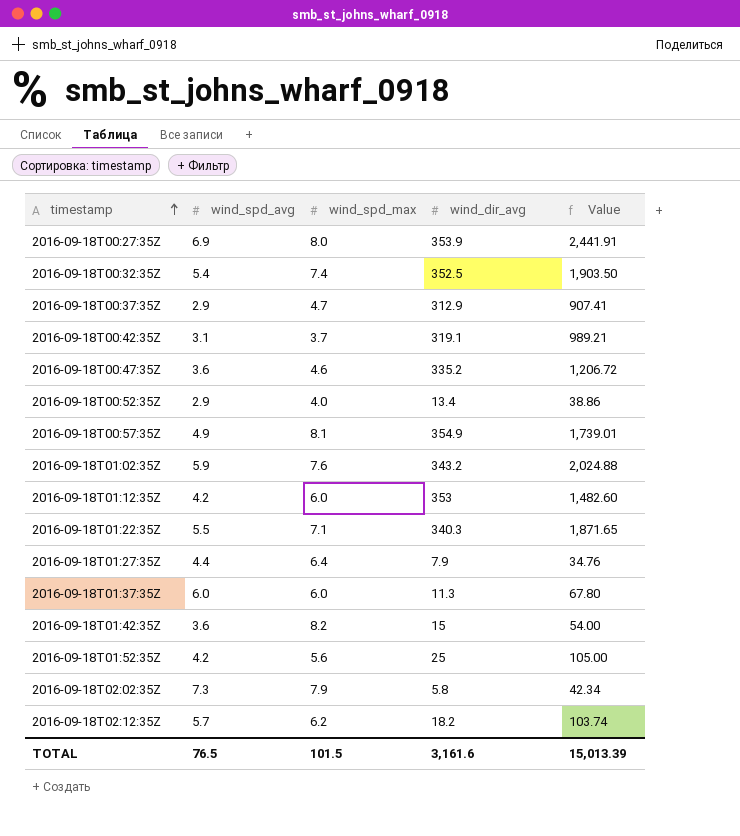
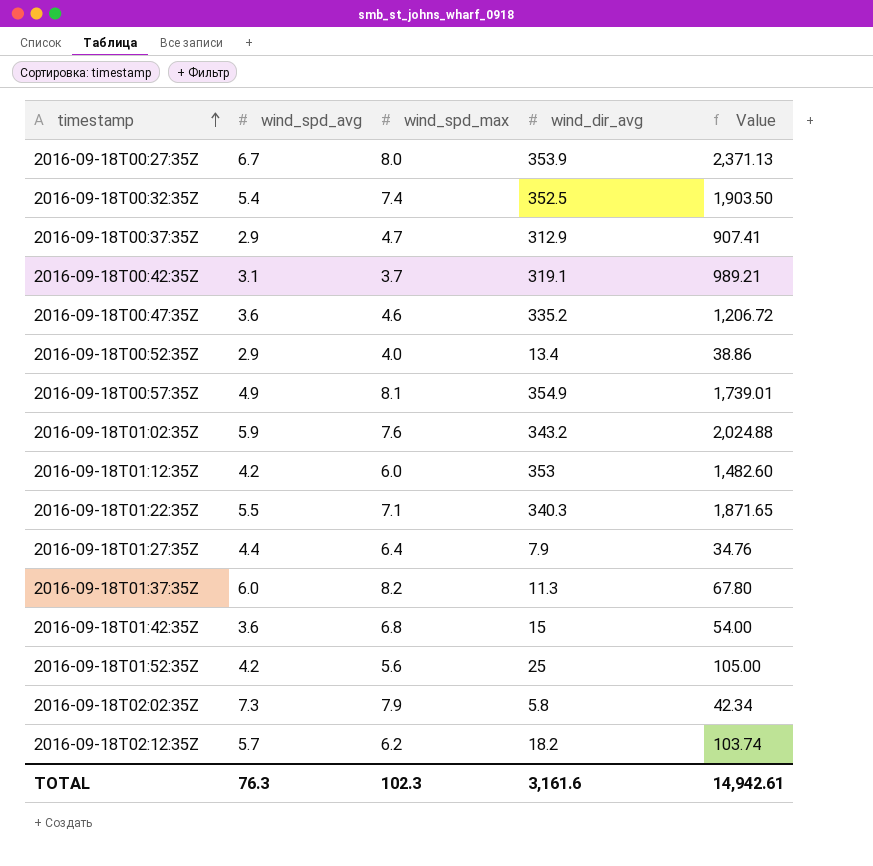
2016-09-18T00:27:35Z | wind_spd_avg: 6.9 -> 6.7
2016-09-18T00:27:35Z | Value: 2,441.91 -> 2,371.13
2016-09-18T01:37:35Z | wind_spd_max: 6.0 -> 8.2
2016-09-18T01:42:35Z | wind_spd_max: 8.2 -> 6.8
TOTAL | wind_spd_avg: 76.5 -> 76.3
TOTAL | wind_spd_max: 101.5 -> 102.3
TOTAL | Value: 15,013.39 -> 14,942.61

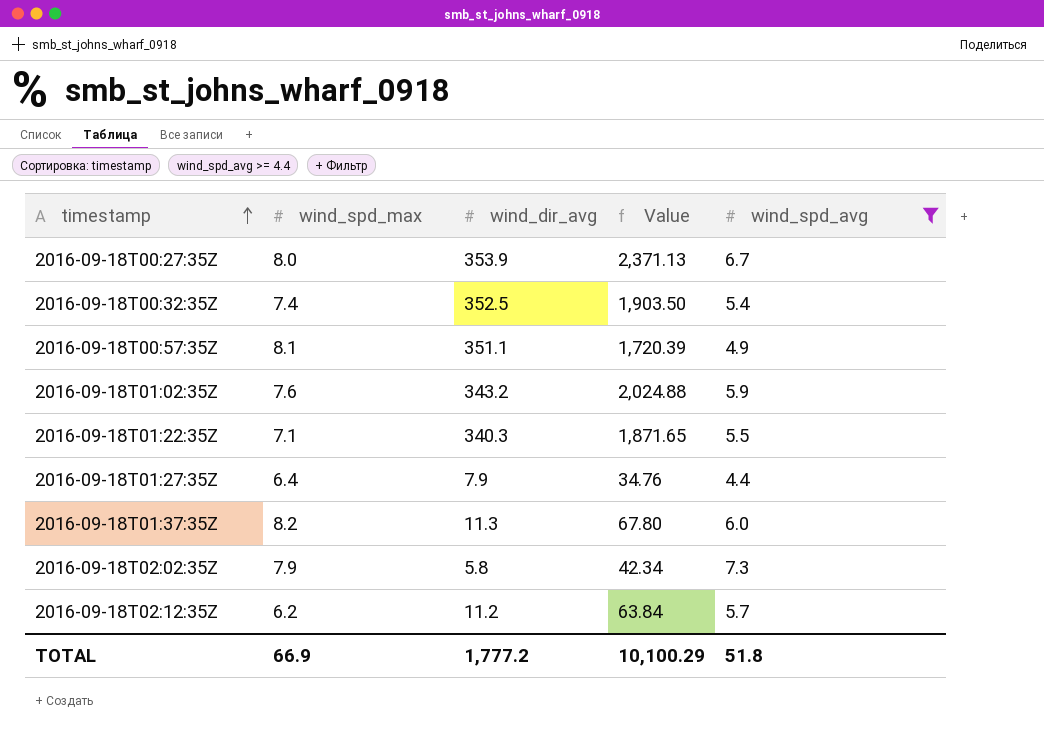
filter: none -> wind_spd_avg >= 4.4
column wind_spd_avg | position: 2 -> 5
2016-09-18T00:57:35Z | wind_dir_avg: 354.9 -> 351.1
2016-09-18T00:57:35Z | Value: 1,739.01 -> 1,720.39
2016-09-18T02:12:35Z | wind_dir_avg: 18.2 -> 11.2
2016-09-18T02:12:35Z | Value: 103.74 -> 63.84
TOTAL | wind_spd_max: 102.3 -> 66.9
TOTAL | wind_dir_avg: 3,161.6 -> 1,777.2
TOTAL | Value: 14,942.61 -> 10,100.29
TOTAL | wind_spd_avg: 76.3 -> 51.8

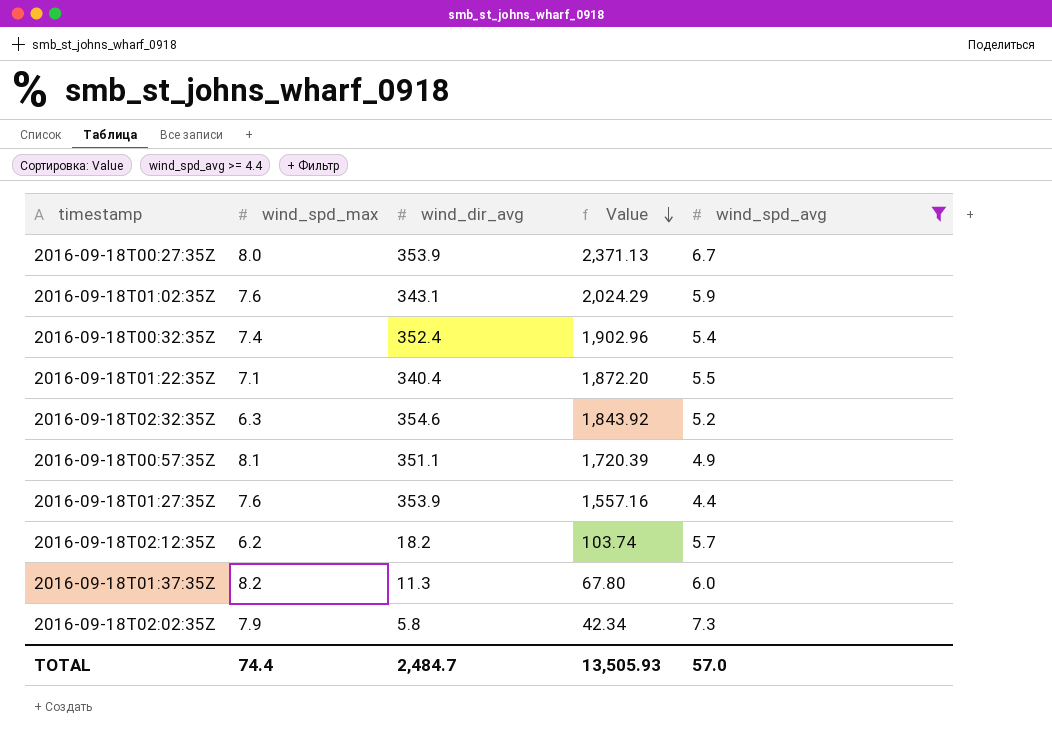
row order: timestamp ascending -> Value descending
2016-09-18T01:02:35Z | wind_dir_avg: 343.2 -> 343.1
2016-09-18T01:02:35Z | Value: 2,024.88 -> 2,024.29
2016-09-18T00:32:35Z | wind_dir_avg: 352.5 -> 352.4
2016-09-18T00:32:35Z | Value: 1,903.50 -> 1,902.96
2016-09-18T01:22:35Z | wind_dir_avg: 340.3 -> 340.4
2016-09-18T01:22:35Z | Value: 1,871.65 -> 1,872.20
row 2016-09-18T02:32:35Z: none -> 6.3 | 354.6 | 1,843.92 | 5.2
2016-09-18T01:27:35Z | wind_spd_max: 6.4 -> 7.6
2016-09-18T01:27:35Z | wind_dir_avg: 7.9 -> 353.9
2016-09-18T01:27:35Z | Value: 34.76 -> 1,557.16
2016-09-18T02:12:35Z | wind_dir_avg: 11.2 -> 18.2
2016-09-18T02:12:35Z | Value: 63.84 -> 103.74
TOTAL | wind_spd_max: 66.9 -> 74.4
TOTAL | wind_dir_avg: 1,777.2 -> 2,484.7
TOTAL | Value: 10,100.29 -> 13,505.93
TOTAL | wind_spd_avg: 51.8 -> 57.0

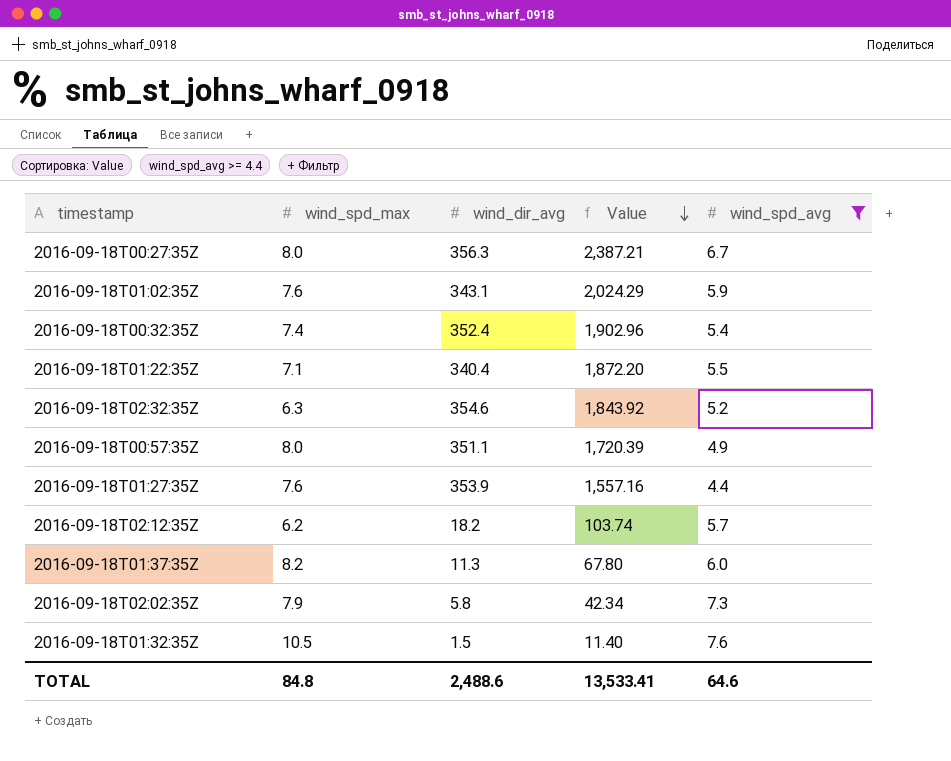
2016-09-18T00:27:35Z | wind_dir_avg: 353.9 -> 356.3
2016-09-18T00:27:35Z | Value: 2,371.13 -> 2,387.21
2016-09-18T00:57:35Z | wind_spd_max: 8.1 -> 8.0
row 2016-09-18T01:32:35Z: none -> 10.5 | 1.5 | 11.40 | 7.6
TOTAL | wind_spd_max: 74.4 -> 84.8
TOTAL | wind_dir_avg: 2,484.7 -> 2,488.6
TOTAL | Value: 13,505.93 -> 13,533.41
TOTAL | wind_spd_avg: 57.0 -> 64.6

